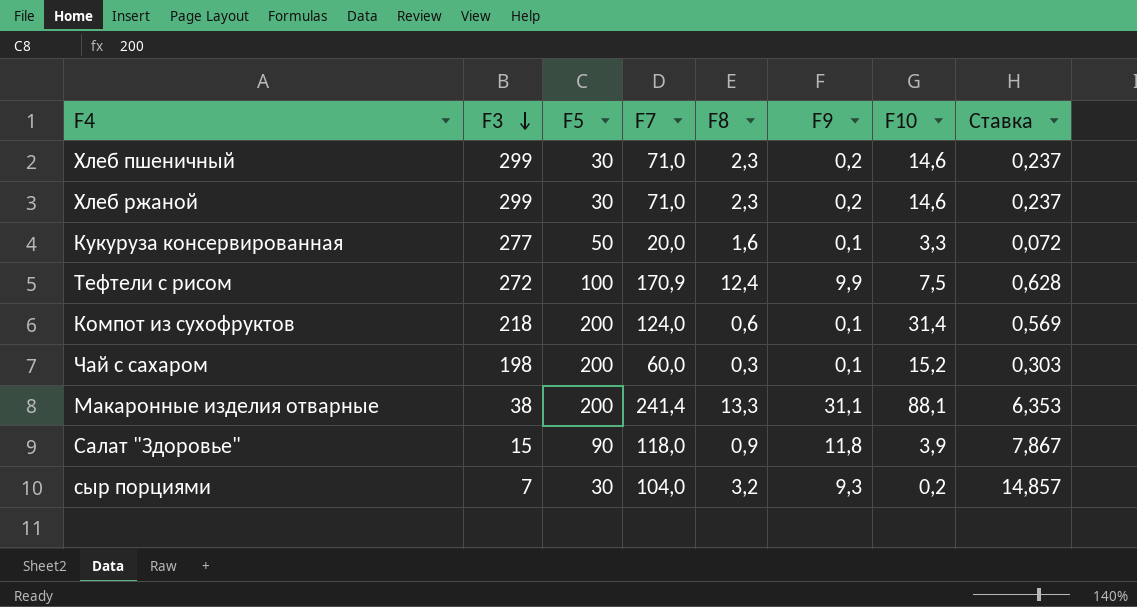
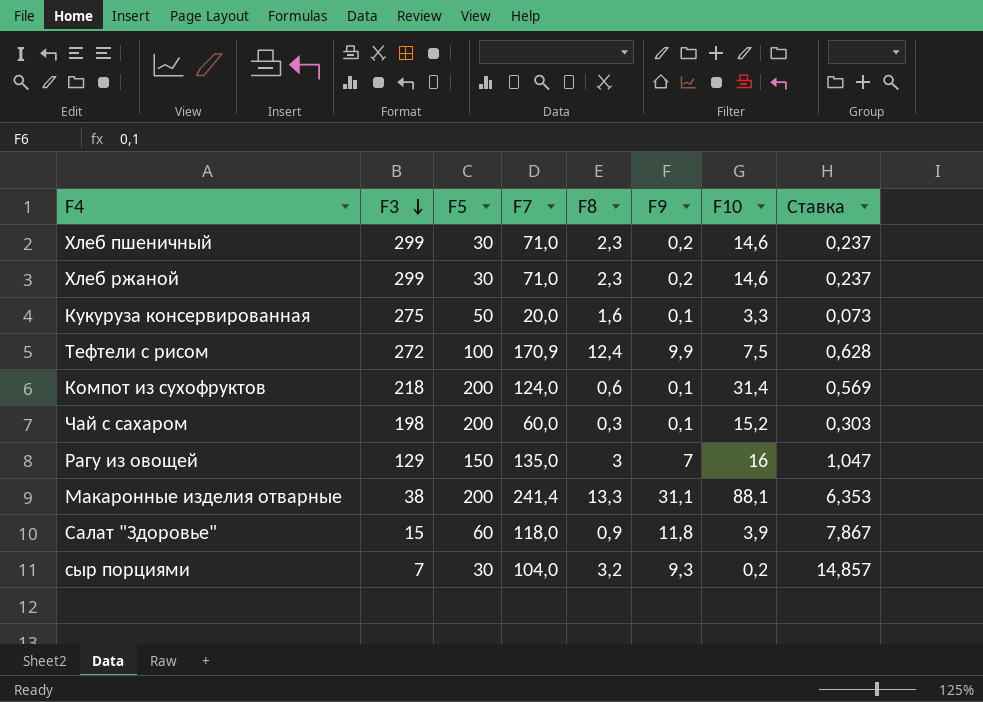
Кукуруза консервированная | F3: 277 -> 275
Кукуруза консервированная | Ставка: 0,072 -> 0,073
row Рагу из овощей: none -> 129 | 150 | 135,0 | 3 | 7 | 16 | 1,047
Салат "Здоровье" | F5: 90 -> 60

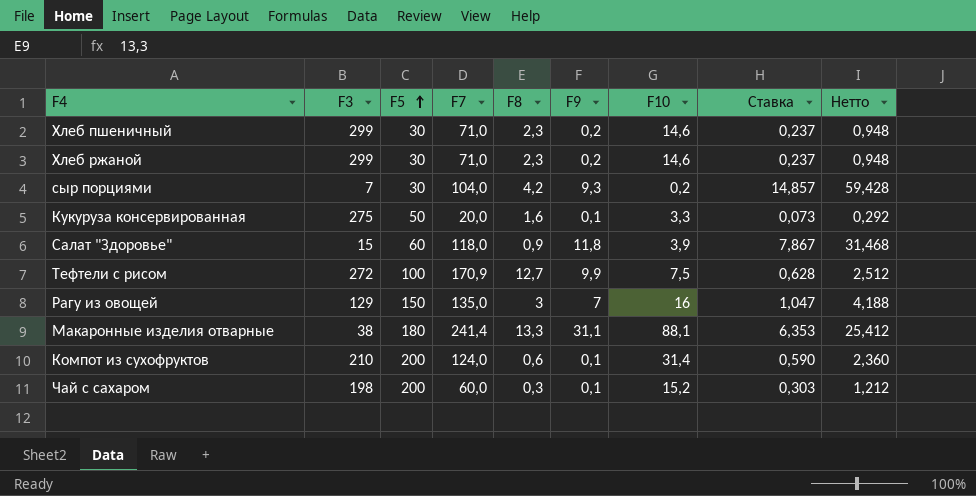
row order: F3 descending -> F5 ascending
column Нетто | formula: none -> [Ставка] * 4
сыр порциями | F8: 3,2 -> 4,2
Тефтели с рисом | F8: 12,4 -> 12,7
Макаронные изделия отварные | F5: 200 -> 180
Компот из сухофруктов | F3: 218 -> 210
Компот из сухофруктов | Ставка: 0,569 -> 0,590

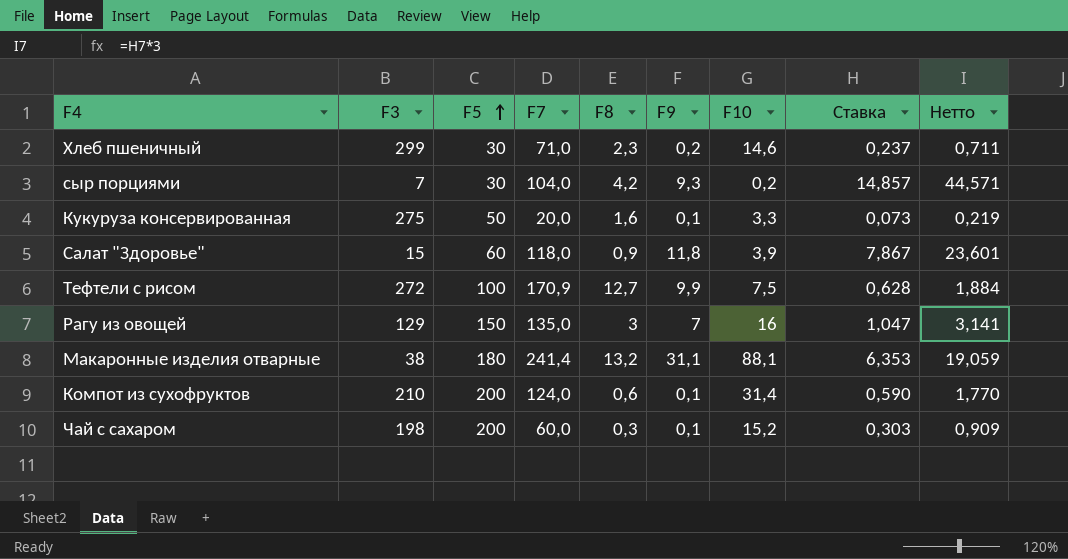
column Нетто | formula: [Ставка] * 4 -> [Ставка] * 3
row Хлеб ржаной: 299 | 30 | 71,0 | 2,3 | 0,2 | 14,6 | 0,237 | 0,948 -> none
Макаронные изделия отварные | F8: 13,3 -> 13,2

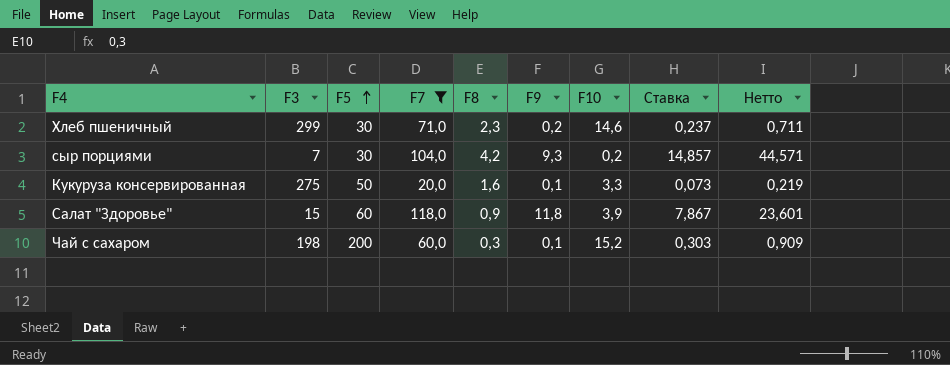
filter: none -> F7 <= 118,0

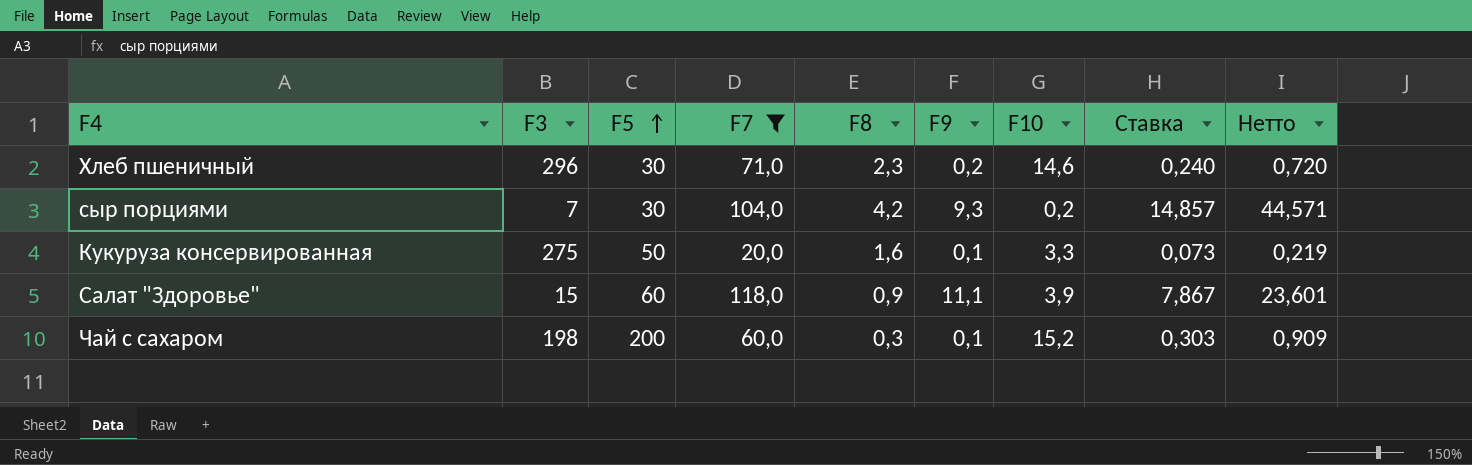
Хлеб пшеничный | F3: 299 -> 296
Хлеб пшеничный | Ставка: 0,237 -> 0,240
Хлеб пшеничный | Нетто: 0,711 -> 0,720
Салат "Здоровье" | F9: 11,8 -> 11,1

